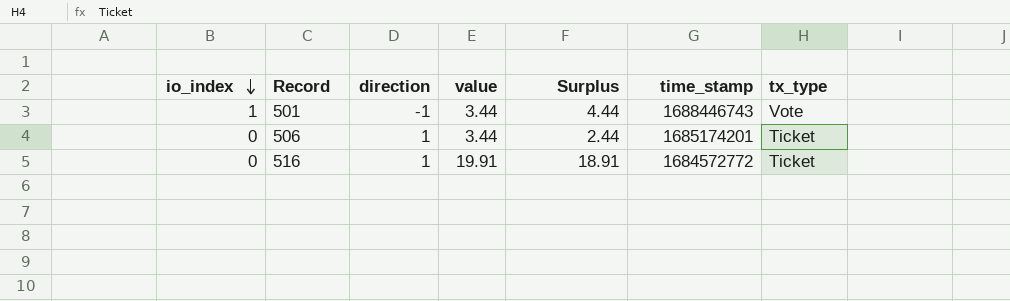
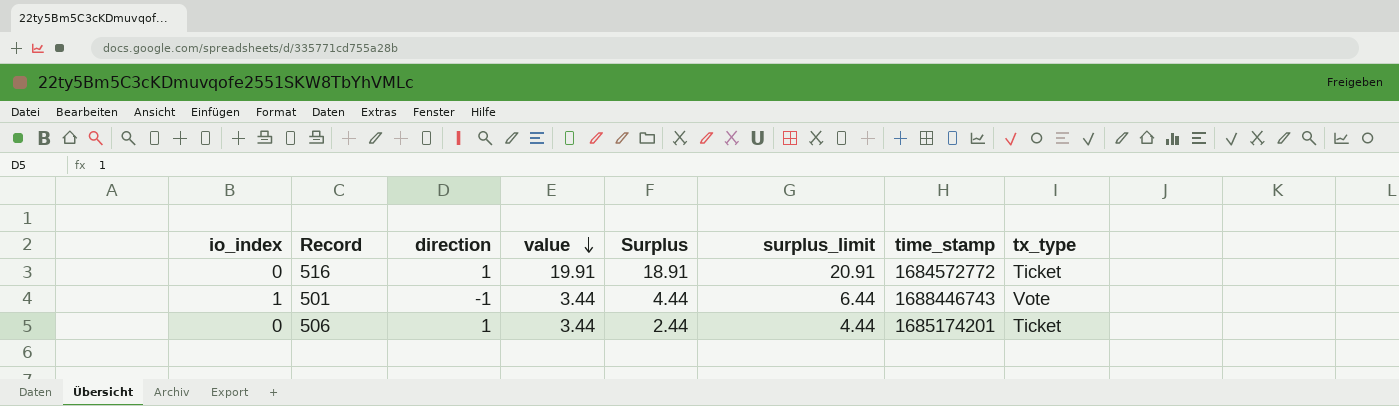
row order: io_index descending -> value descending
column surplus_limit | formula: none -> [Surplus] + 2

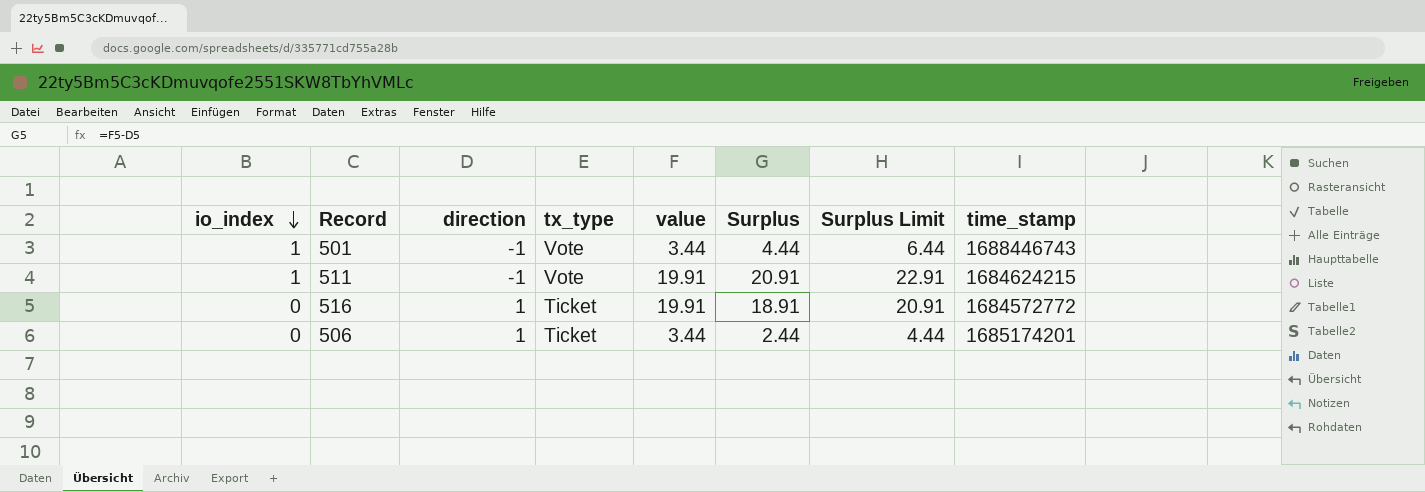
row order: value descending -> io_index descending
column tx_type | position: 8 -> 4
column name: surplus_limit -> Surplus Limit
row 511: none -> 1 | -1 | Vote | 19.91 | 20.91 | 22.91 | 1684624215

